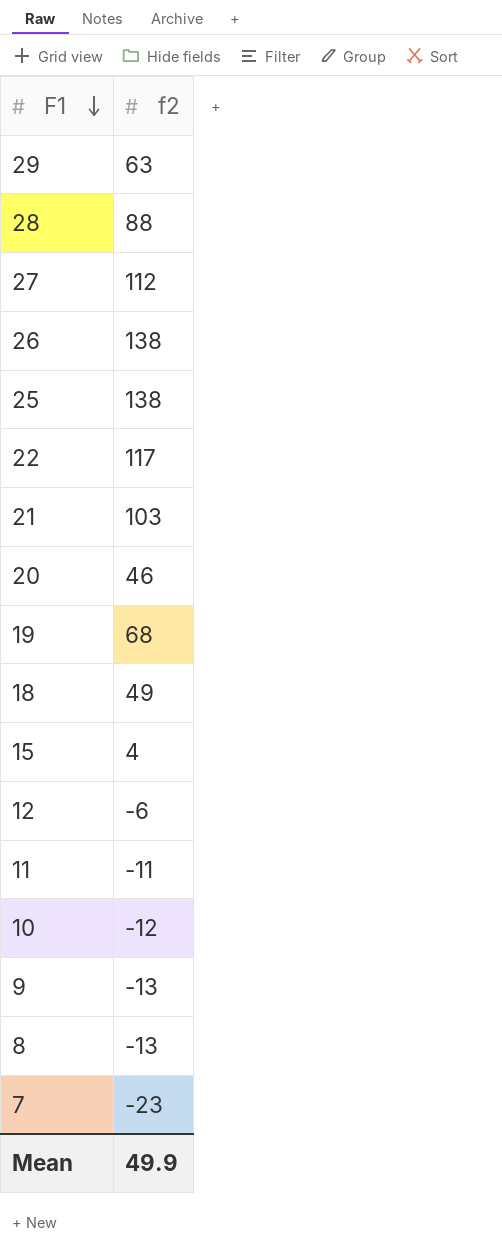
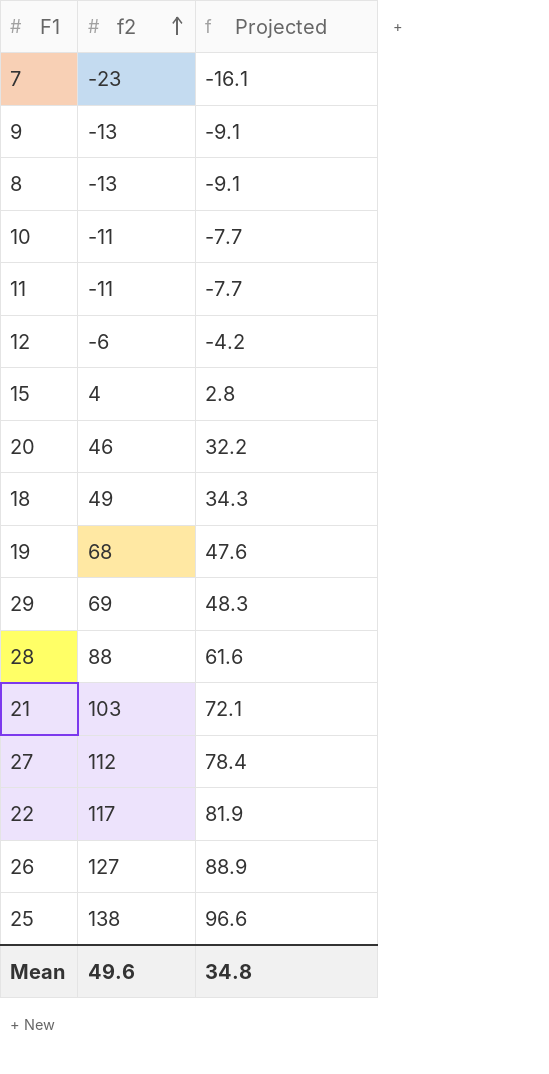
row order: F1 descending -> f2 ascending
column Projected | formula: none -> [f2] * 0.7
10 | f2: -12 -> -11
29 | f2: 63 -> 69
26 | f2: 138 -> 127
Mean | f2: 49.9 -> 49.6

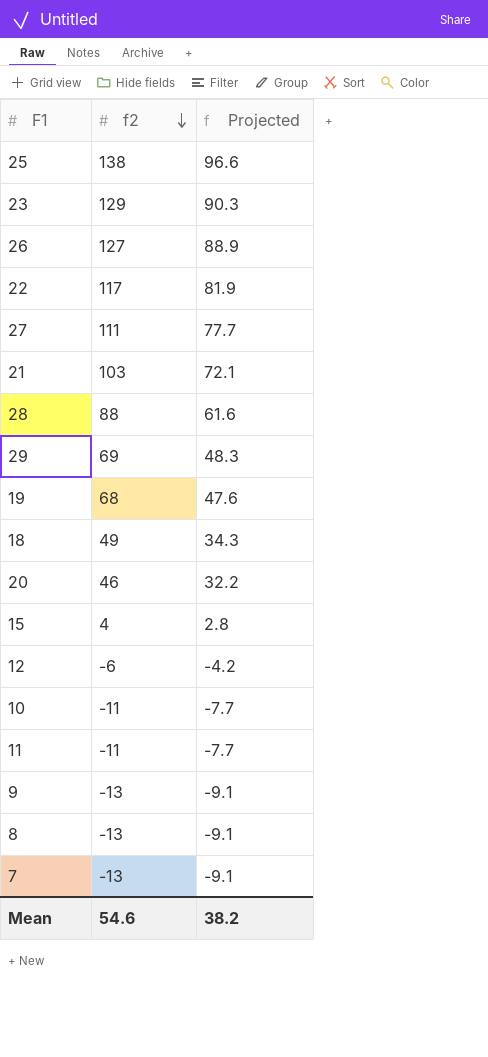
row order: f2 ascending -> f2 descending
row 23: none -> 129 | 90.3
27 | f2: 112 -> 111
27 | Projected: 78.4 -> 77.7
7 | f2: -23 -> -13
7 | Projected: -16.1 -> -9.1
Mean | f2: 49.6 -> 54.6
Mean | Projected: 34.8 -> 38.2

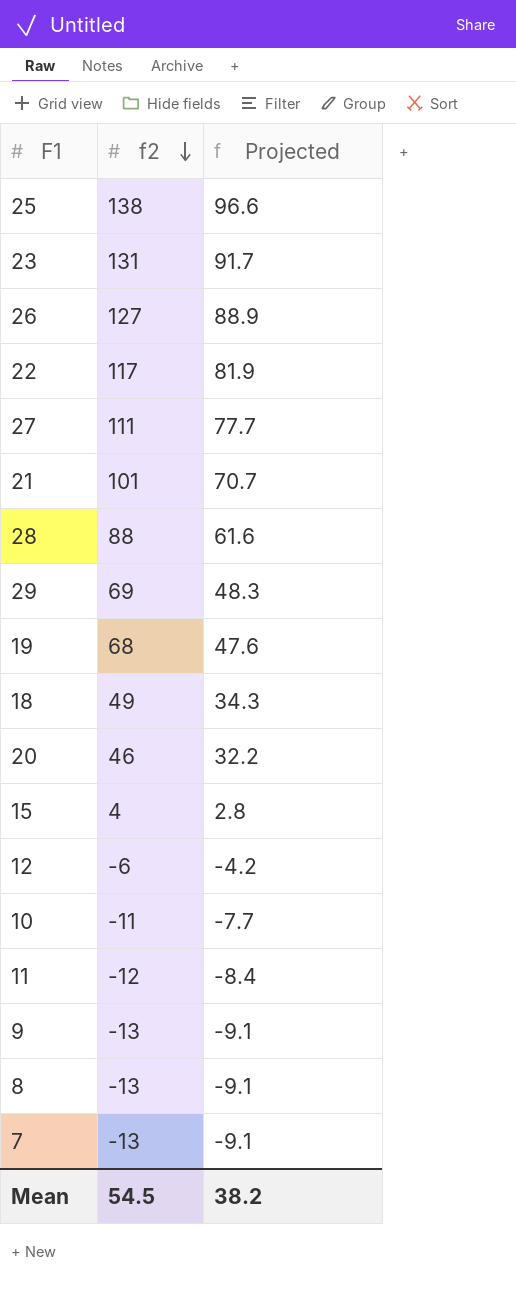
23 | f2: 129 -> 131
23 | Projected: 90.3 -> 91.7
21 | f2: 103 -> 101
21 | Projected: 72.1 -> 70.7
11 | f2: -11 -> -12
11 | Projected: -7.7 -> -8.4
Mean | f2: 54.6 -> 54.5

